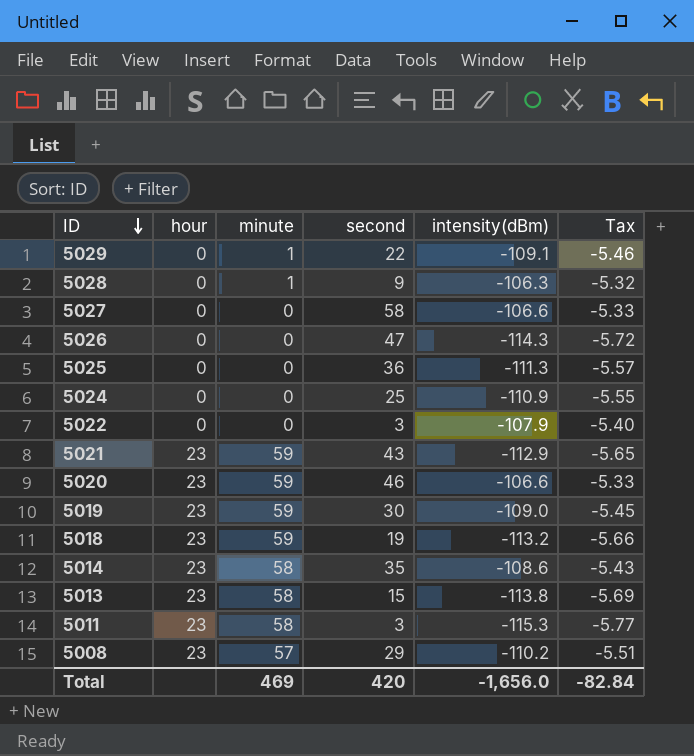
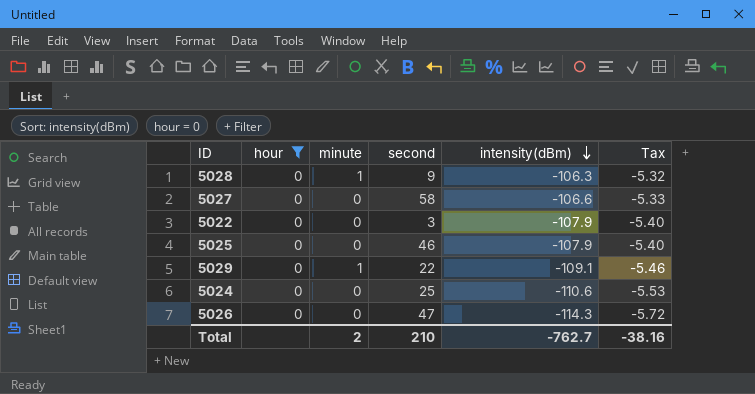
filter: none -> hour = 0
row order: ID descending -> intensity(dBm) descending
5025 | second: 36 -> 46
5025 | intensity(dBm): -111.3 -> -107.9
5025 | Tax: -5.57 -> -5.40
5024 | intensity(dBm): -110.9 -> -110.6
5024 | Tax: -5.55 -> -5.53
Total | minute: 469 -> 2
Total | second: 420 -> 210
Total | intensity(dBm): -1,656.0 -> -762.7
Total | Tax: -82.84 -> -38.16

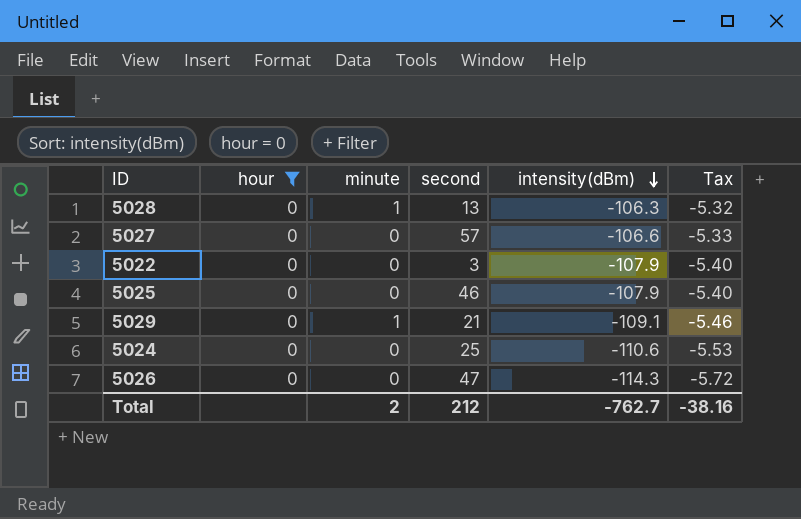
5028 | second: 9 -> 13
5027 | second: 58 -> 57
5029 | second: 22 -> 21
Total | second: 210 -> 212

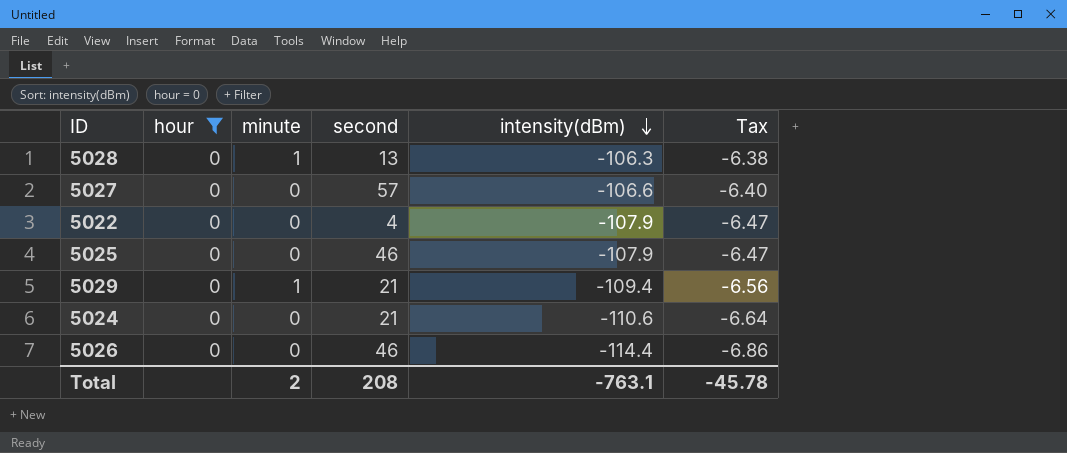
column Tax | formula: [intensity(dBm)] * 0.05 -> [intensity(dBm)] * 0.06
5022 | second: 3 -> 4
5029 | intensity(dBm): -109.1 -> -109.4
5024 | second: 25 -> 21
5026 | second: 47 -> 46
5026 | intensity(dBm): -114.3 -> -114.4
Total | second: 212 -> 208
Total | intensity(dBm): -762.7 -> -763.1
Total | Tax: -38.16 -> -45.78

